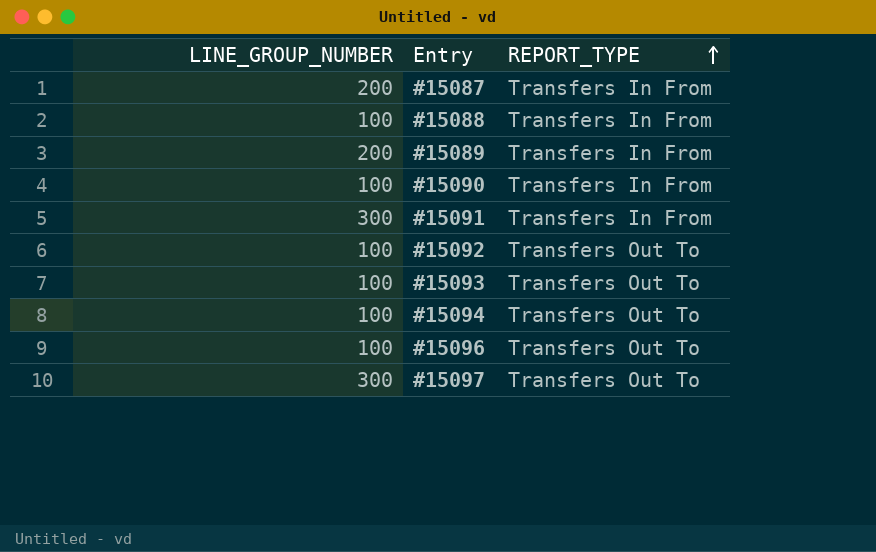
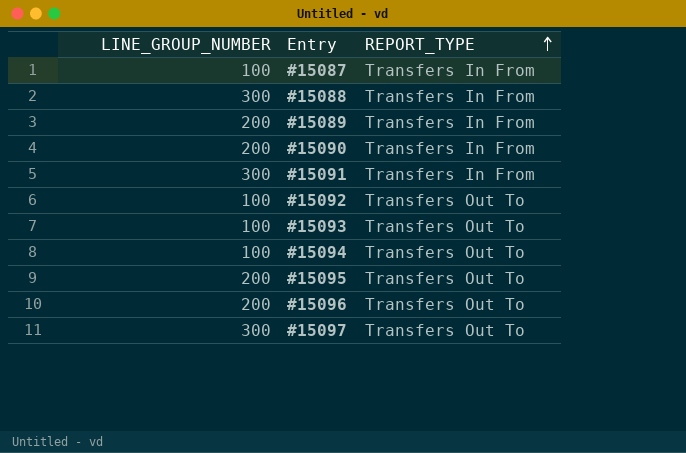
#15087 | LINE_GROUP_NUMBER: 200 -> 100
#15088 | LINE_GROUP_NUMBER: 100 -> 300
#15090 | LINE_GROUP_NUMBER: 100 -> 200
row #15095: none -> 200 | Transfers Out To
#15096 | LINE_GROUP_NUMBER: 100 -> 200

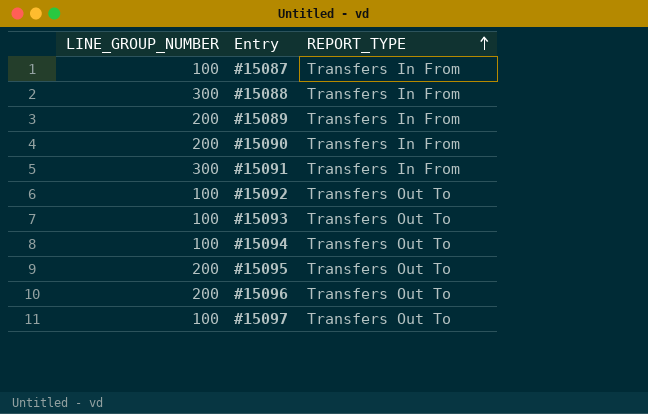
#15097 | LINE_GROUP_NUMBER: 300 -> 100

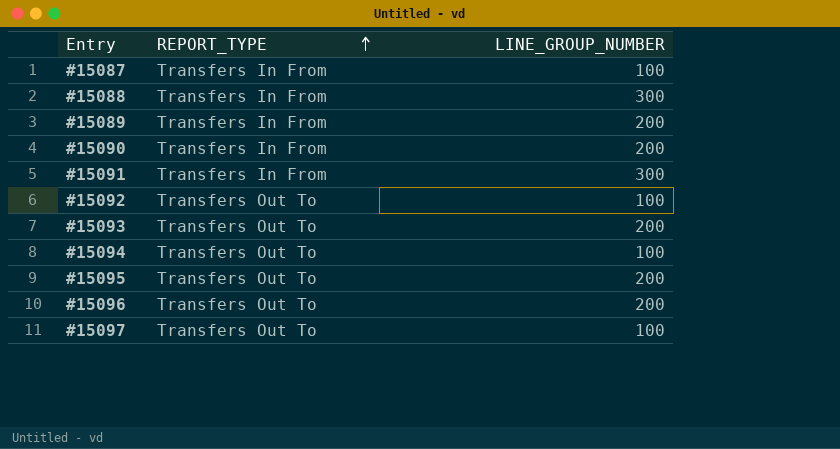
column LINE_GROUP_NUMBER | position: 1 -> 3
#15093 | LINE_GROUP_NUMBER: 100 -> 200

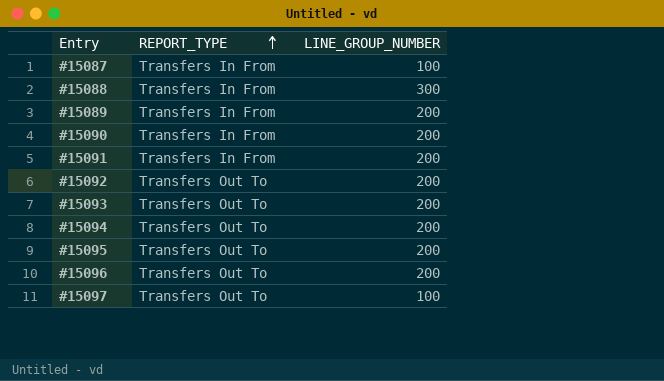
#15091 | LINE_GROUP_NUMBER: 300 -> 200
#15092 | LINE_GROUP_NUMBER: 100 -> 200
#15094 | LINE_GROUP_NUMBER: 100 -> 200

